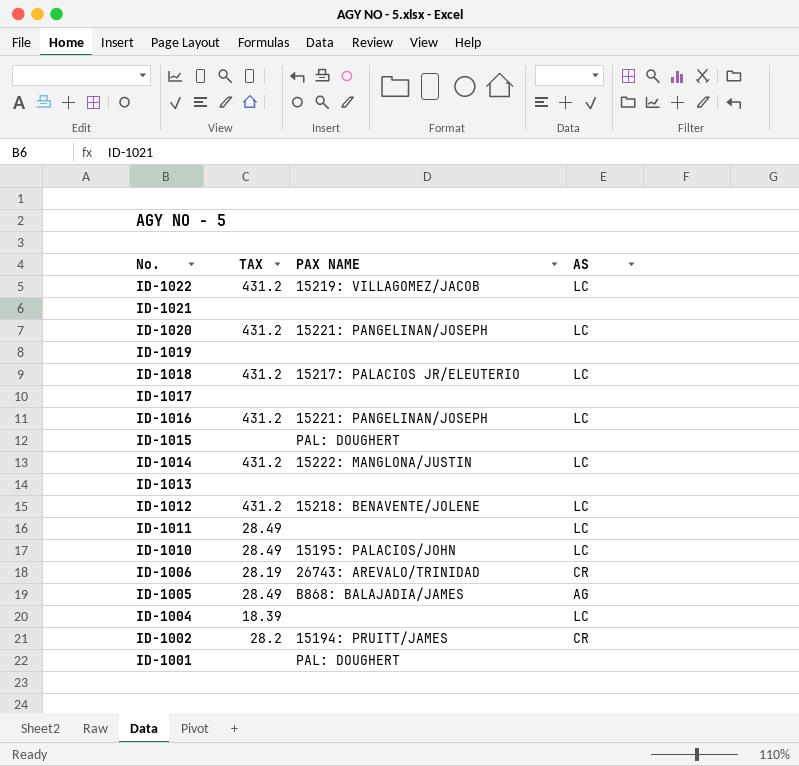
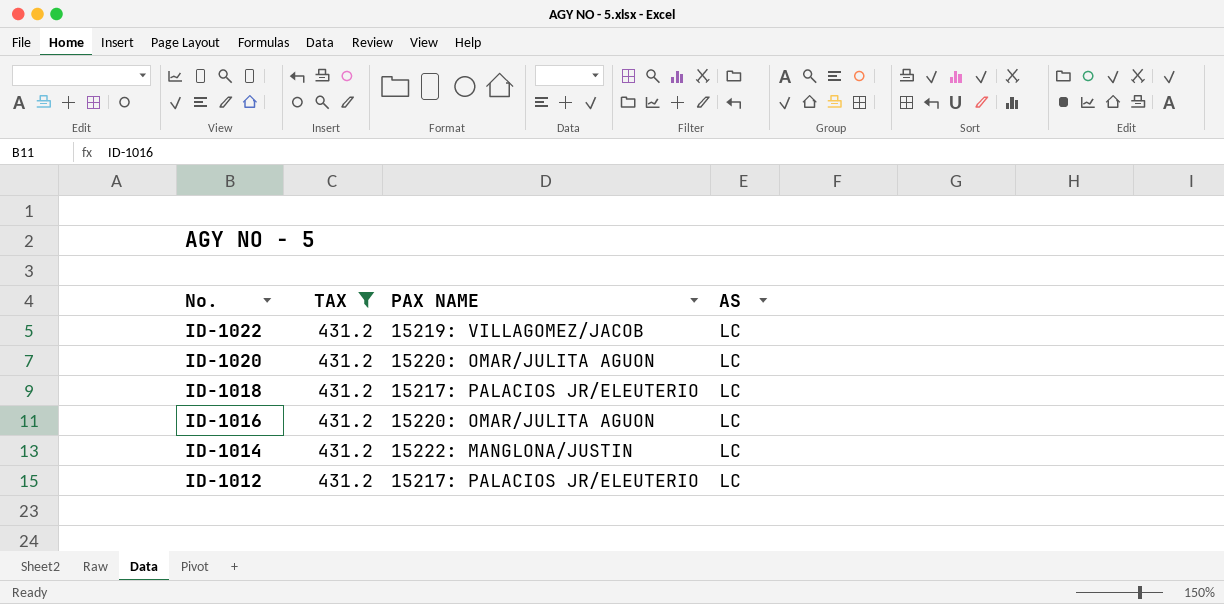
filter: none -> TAX = 431.2
ID-1020 | PAX NAME: 15221: PANGELINAN/JOSEPH -> 15220: OMAR/JULITA AGUON
ID-1016 | PAX NAME: 15221: PANGELINAN/JOSEPH -> 15220: OMAR/JULITA AGUON
ID-1012 | PAX NAME: 15218: BENAVENTE/JOLENE -> 15217: PALACIOS JR/ELEUTERIO

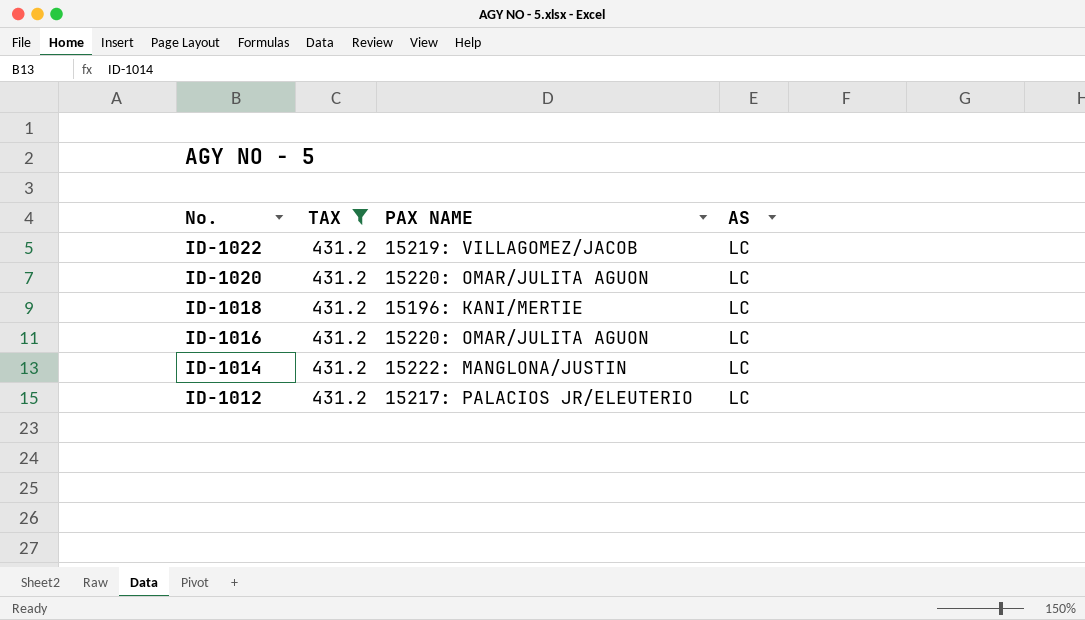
ID-1018 | PAX NAME: 15217: PALACIOS JR/ELEUTERIO -> 15196: KANI/MERTIE

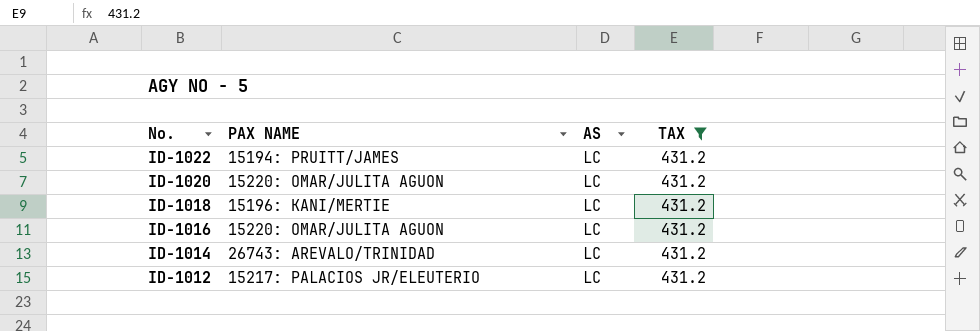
column TAX | position: 2 -> 4
ID-1022 | PAX NAME: 15219: VILLAGOMEZ/JACOB -> 15194: PRUITT/JAMES
ID-1014 | PAX NAME: 15222: MANGLONA/JUSTIN -> 26743: AREVALO/TRINIDAD

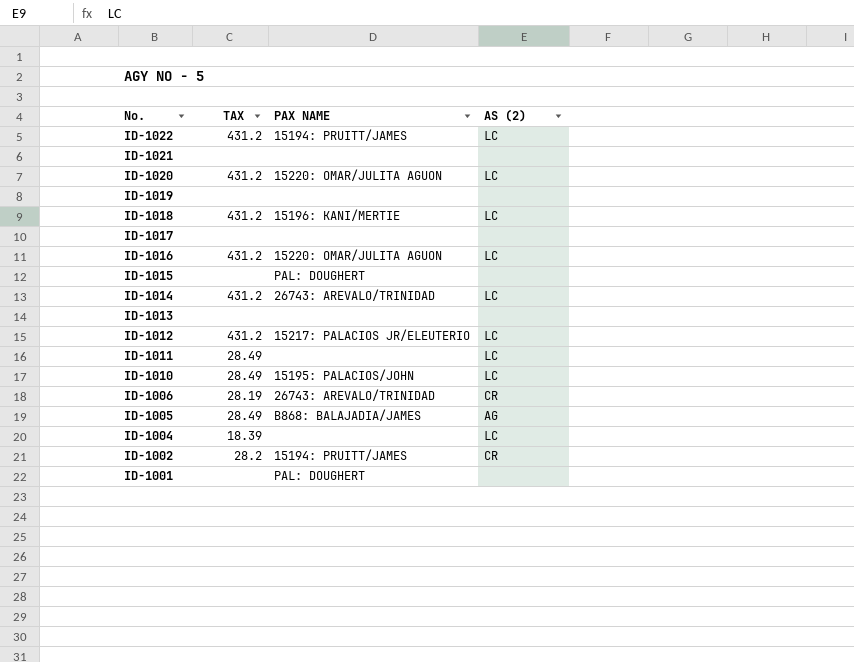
filter: TAX = 431.2 -> none
column TAX | position: 4 -> 2
column name: AS -> AS (2)

